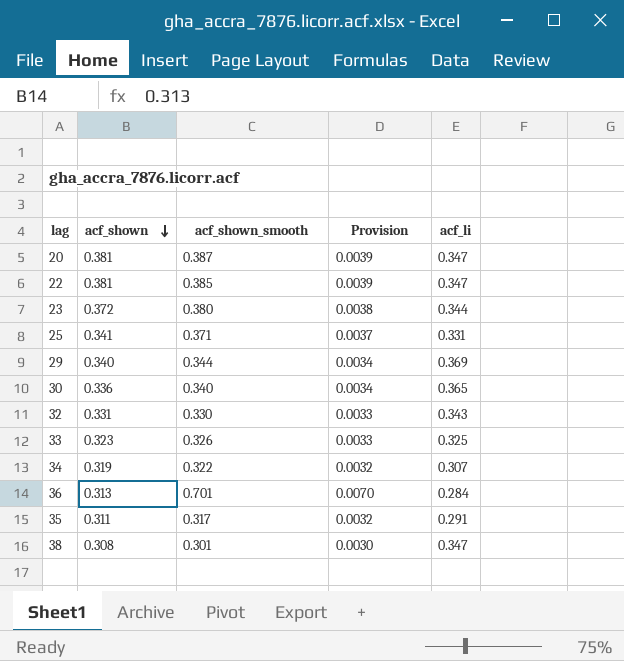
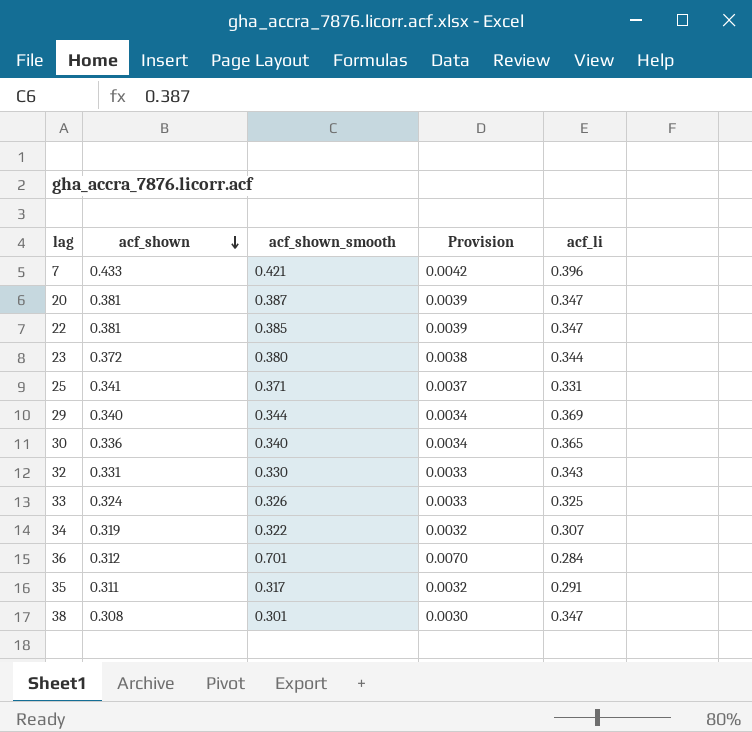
row 7: none -> 0.433 | 0.421 | 0.0042 | 0.396
33 | acf_shown: 0.323 -> 0.324
36 | acf_shown: 0.313 -> 0.312

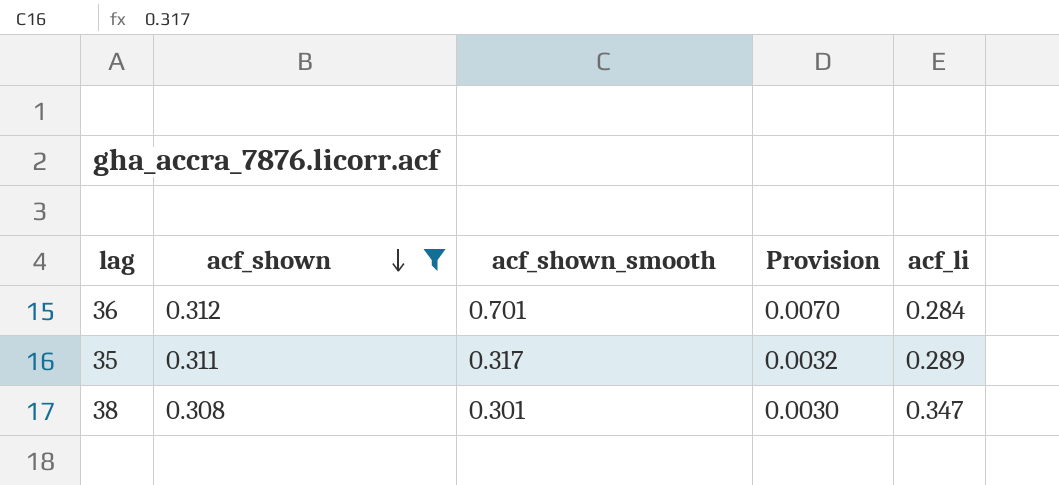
filter: none -> acf_shown <= 0.312
35 | acf_li: 0.291 -> 0.289

